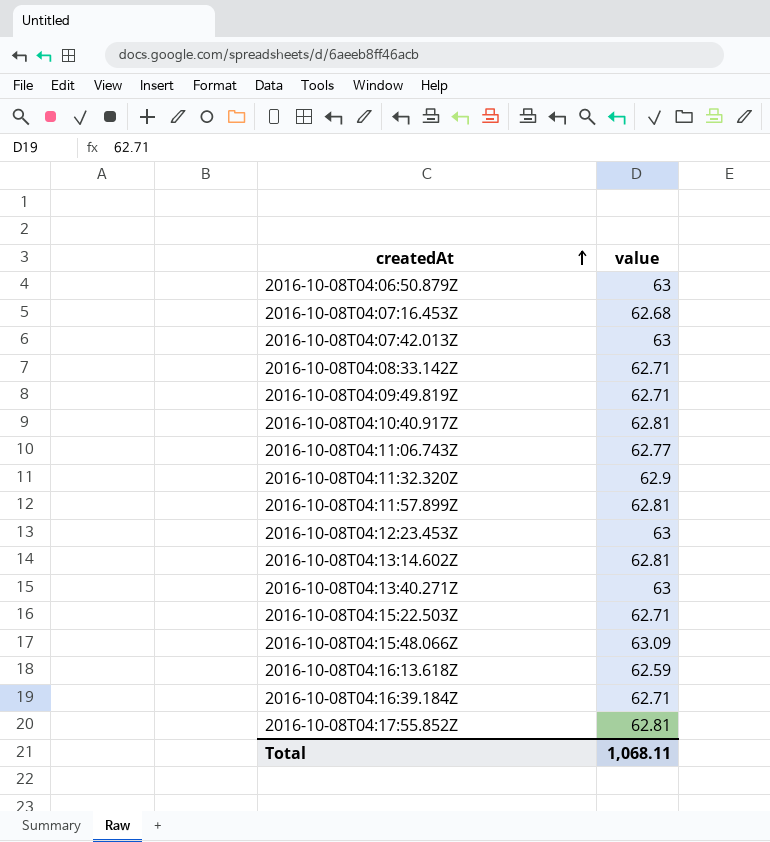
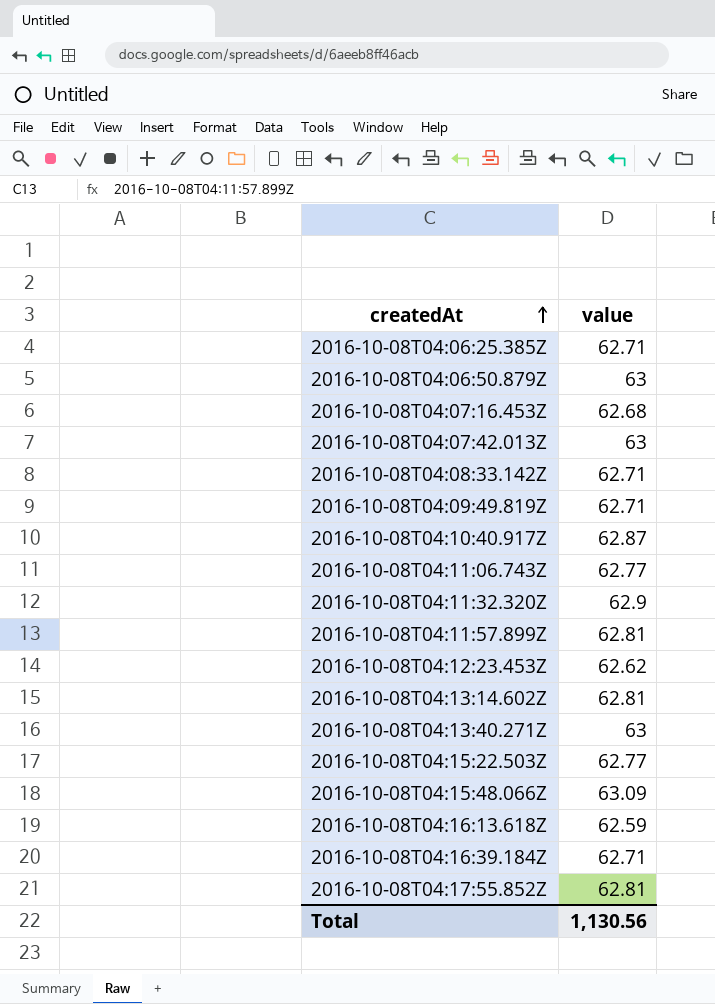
row 2016-10-08T04:06:25.385Z: none -> 62.71
2016-10-08T04:10:40.917Z | value: 62.81 -> 62.87
2016-10-08T04:12:23.453Z | value: 63 -> 62.62
2016-10-08T04:15:22.503Z | value: 62.71 -> 62.77
Total | value: 1,068.11 -> 1,130.56

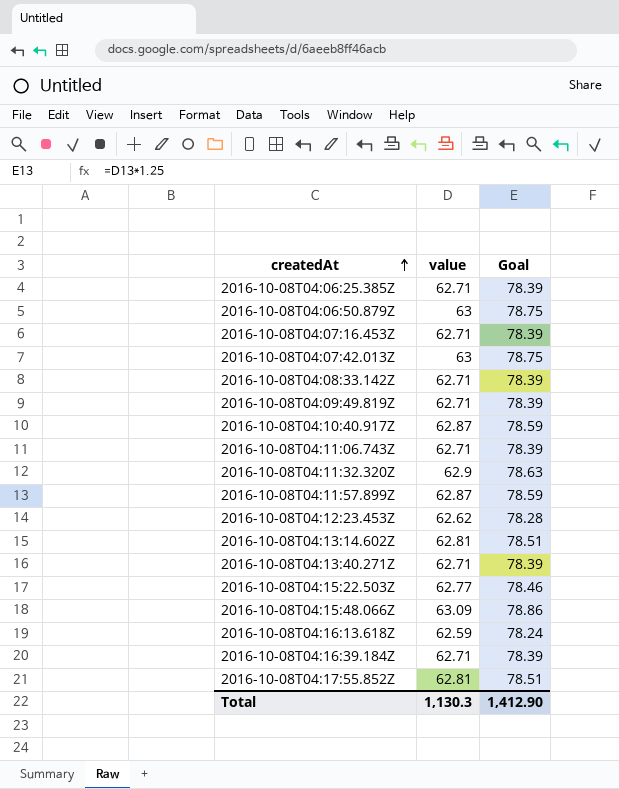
column Goal | formula: none -> [value] * 1.25
2016-10-08T04:07:16.453Z | value: 62.68 -> 62.71
2016-10-08T04:11:06.743Z | value: 62.77 -> 62.71
2016-10-08T04:11:57.899Z | value: 62.81 -> 62.87
2016-10-08T04:13:40.271Z | value: 63 -> 62.71
Total | value: 1,130.56 -> 1,130.3

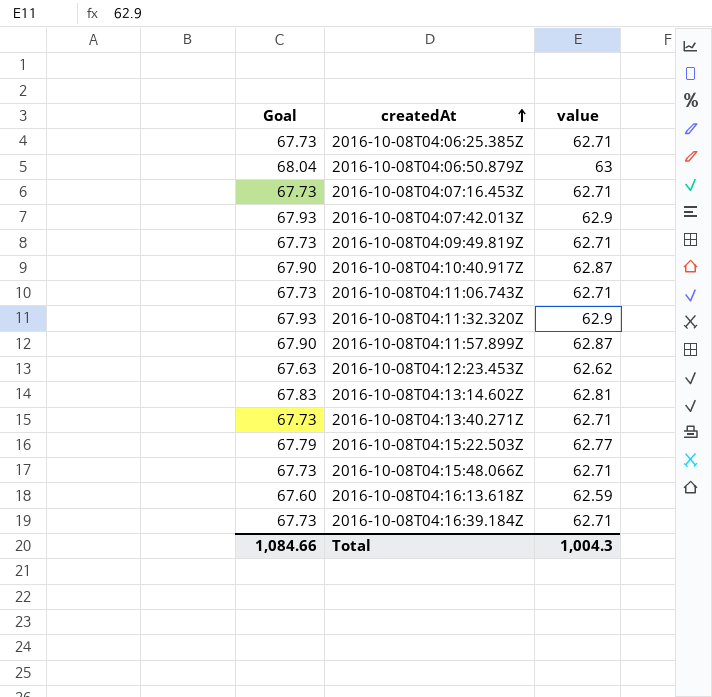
column Goal | formula: [value] * 1.25 -> [value] * 1.08
column Goal | position: 3 -> 1
row 2016-10-08T04:08:33.142Z: 62.71 | 78.39 -> none
row 2016-10-08T04:17:55.852Z: 62.81 | 78.51 -> none
2016-10-08T04:07:42.013Z | value: 63 -> 62.9
2016-10-08T04:15:48.066Z | value: 63.09 -> 62.71
Total | Goal: 1,412.90 -> 1,084.66
Total | value: 1,130.3 -> 1,004.3

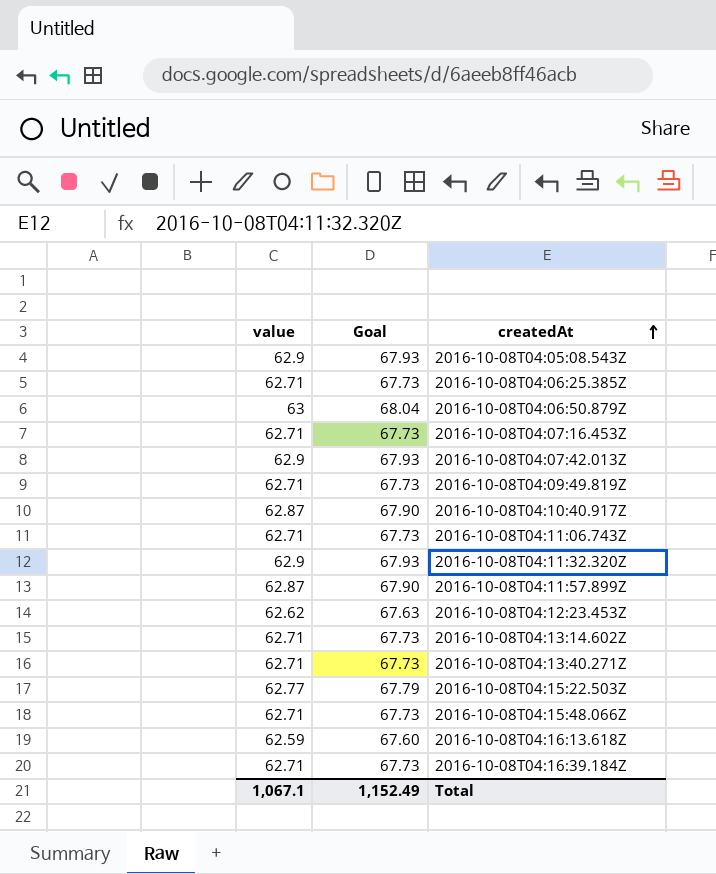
column value | position: 3 -> 1
row 2016-10-08T04:05:08.543Z: none -> 62.9 | 67.93
2016-10-08T04:13:14.602Z | value: 62.81 -> 62.71
2016-10-08T04:13:14.602Z | Goal: 67.83 -> 67.73
Total | value: 1,004.3 -> 1,067.1
Total | Goal: 1,084.66 -> 1,152.49

